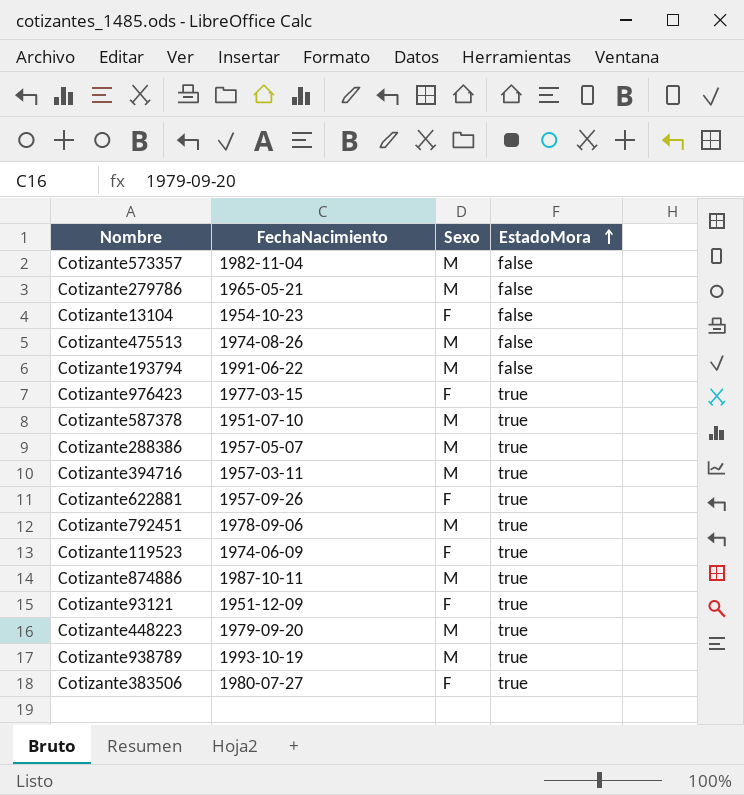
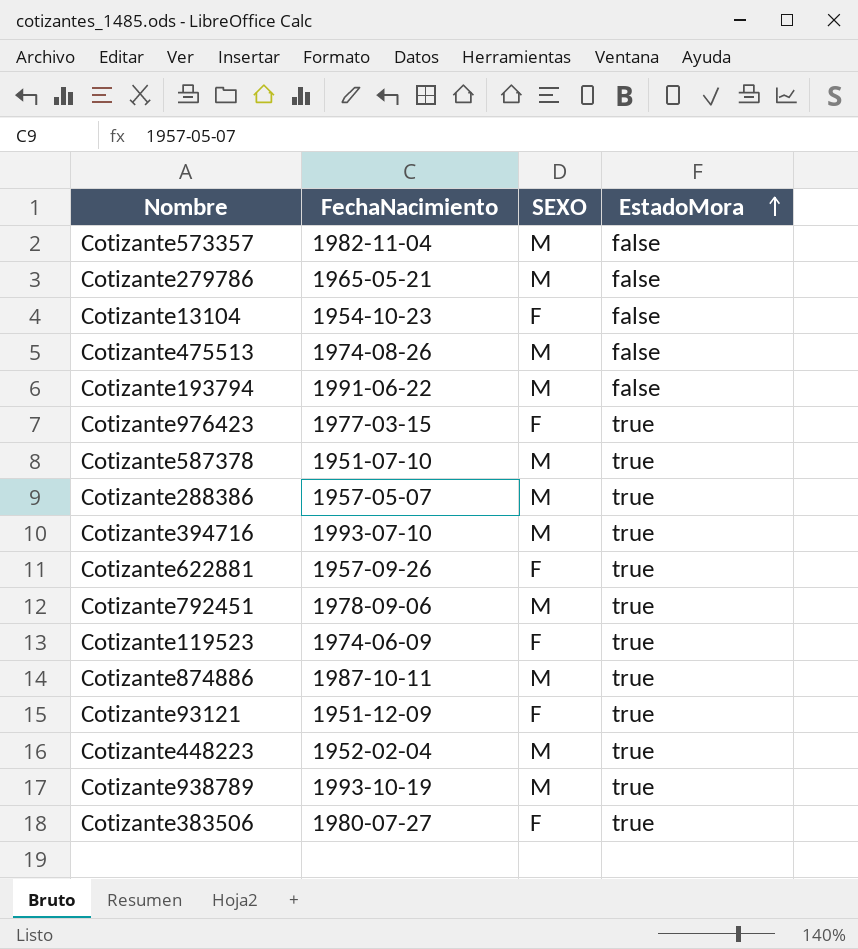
column name: Sexo -> SEXO
Cotizante394716 | FechaNacimiento: 1957-03-11 -> 1993-07-10
Cotizante448223 | FechaNacimiento: 1979-09-20 -> 1952-02-04

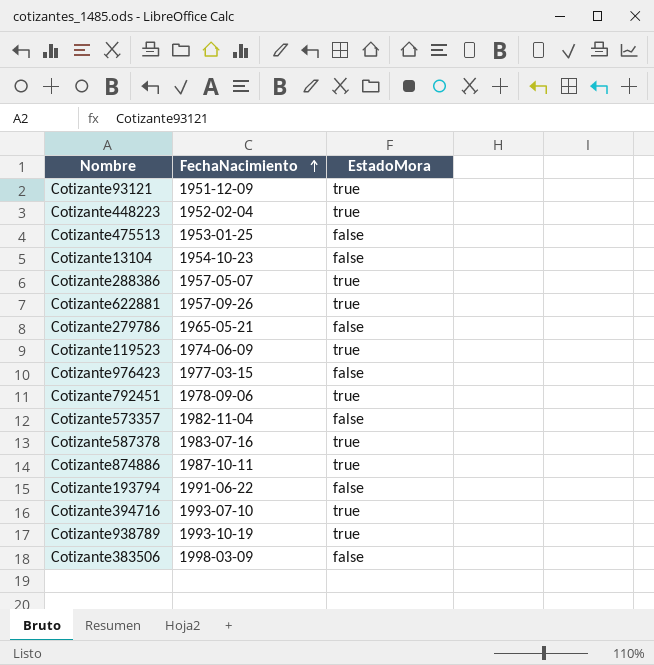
row order: EstadoMora ascending -> FechaNacimiento ascending
column SEXO | position: 3 -> none
Cotizante475513 | FechaNacimiento: 1974-08-26 -> 1953-01-25
Cotizante976423 | EstadoMora: true -> false
Cotizante587378 | FechaNacimiento: 1951-07-10 -> 1983-07-16
Cotizante383506 | FechaNacimiento: 1980-07-27 -> 1998-03-09
Cotizante383506 | EstadoMora: true -> false

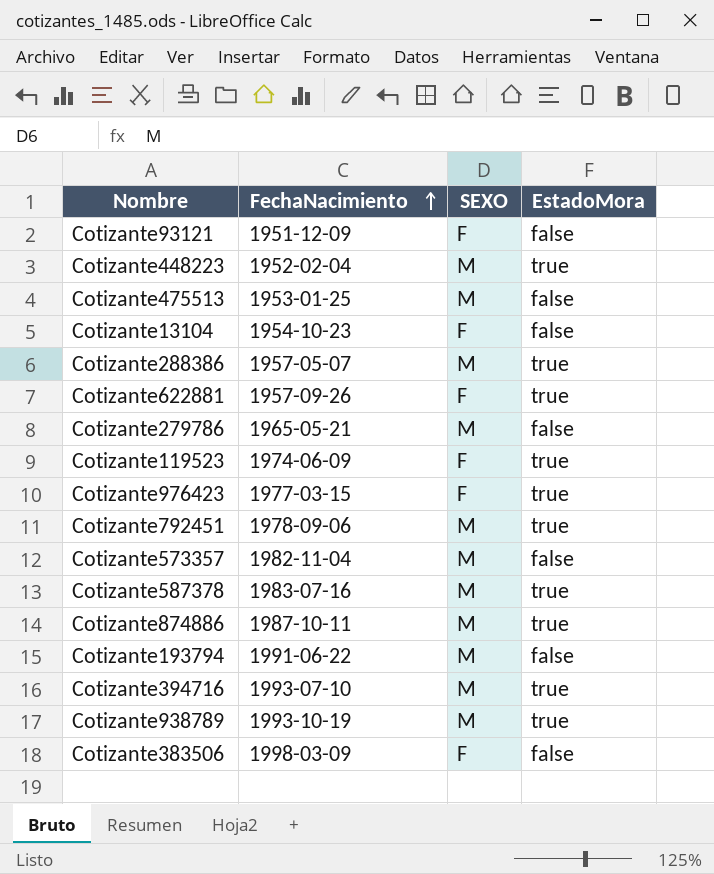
column SEXO | position: none -> 3
Cotizante93121 | EstadoMora: true -> false
Cotizante976423 | EstadoMora: false -> true

